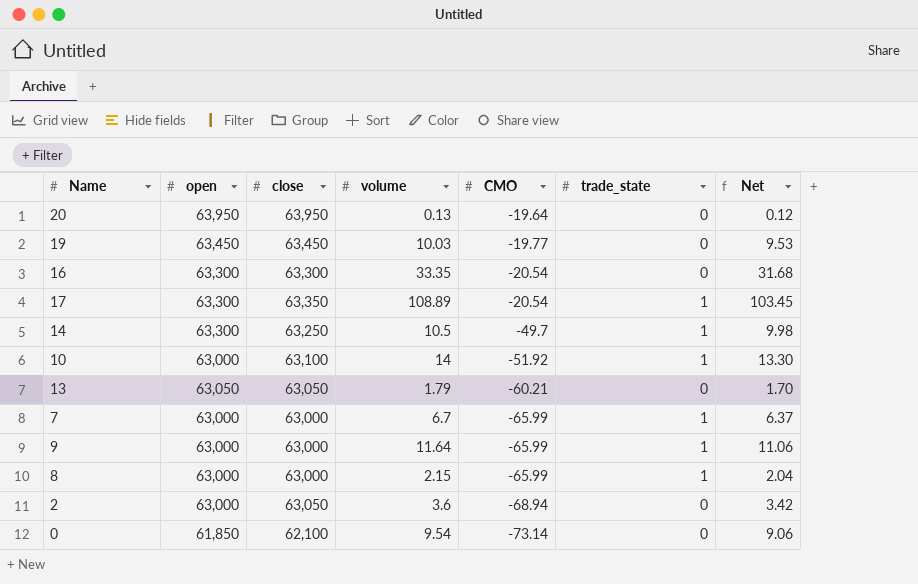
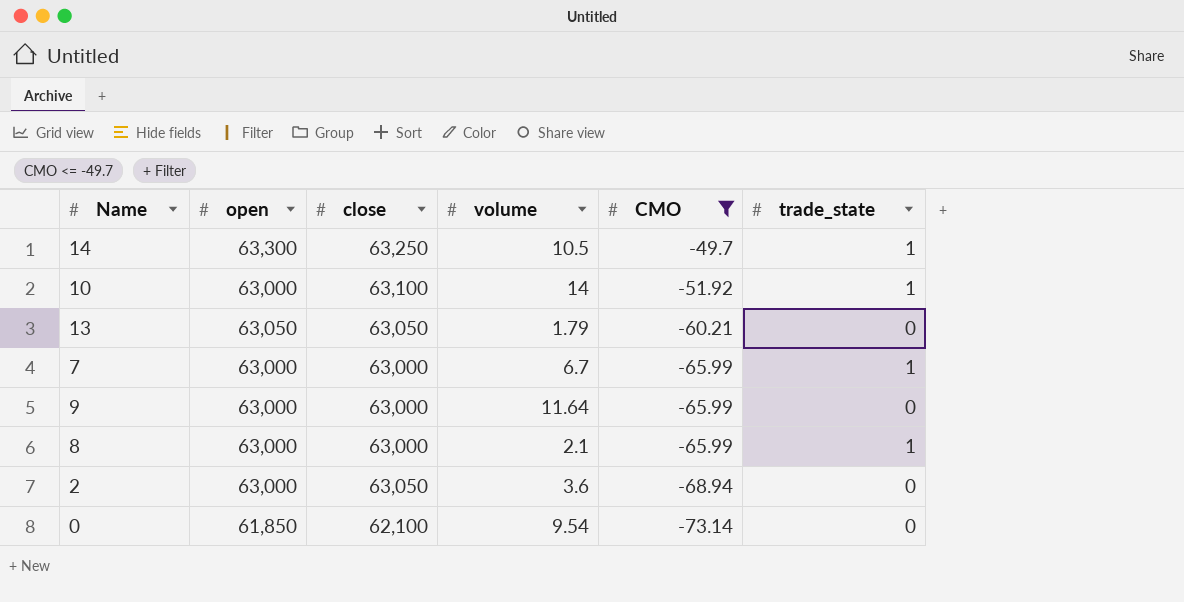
filter: none -> CMO <= -49.7
column Net | formula: [volume] * 0.95 -> none
9 | trade_state: 1 -> 0
8 | volume: 2.15 -> 2.1

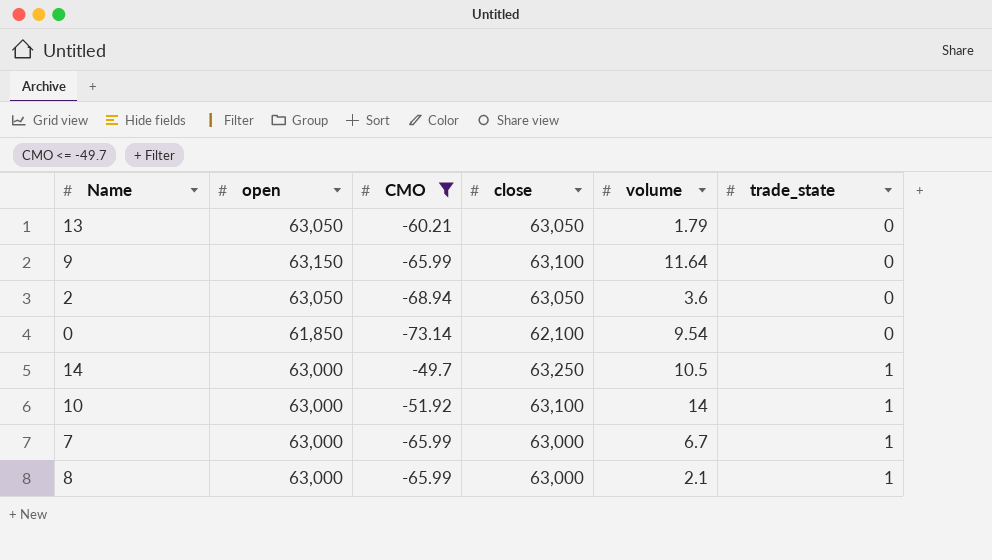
row order: CMO descending -> trade_state ascending
column CMO | position: 5 -> 3
9 | open: 63,000 -> 63,150
9 | close: 63,000 -> 63,100
2 | open: 63,000 -> 63,050
14 | open: 63,300 -> 63,000

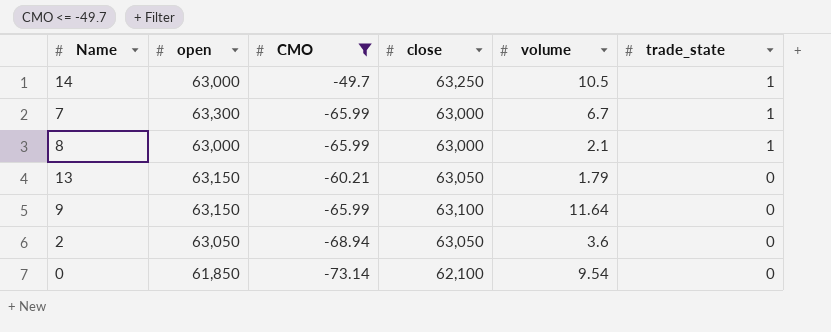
row order: trade_state ascending -> trade_state descending
row 10: 63,000 | -51.92 | 63,100 | 14 | 1 -> none
7 | open: 63,000 -> 63,300
13 | open: 63,050 -> 63,150

